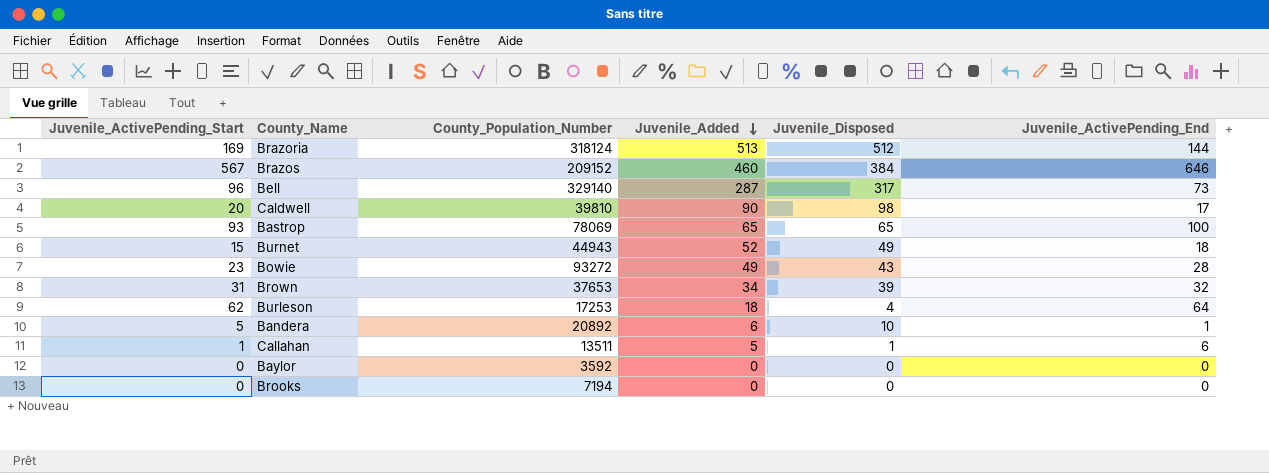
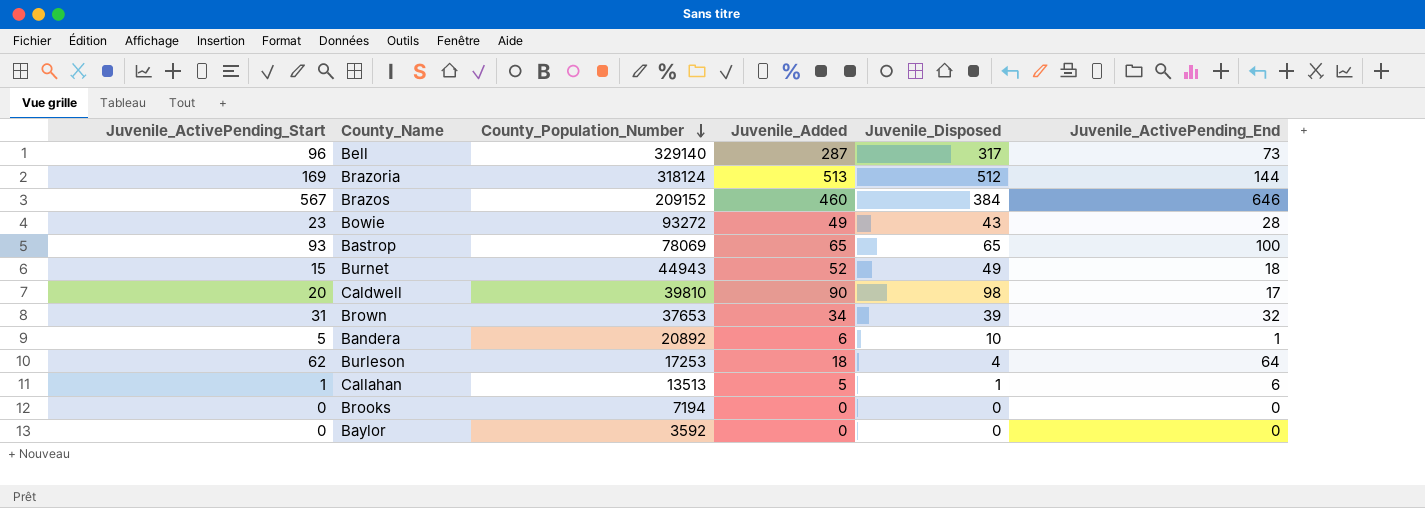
row order: Juvenile_Added descending -> County_Population_Number descending
Callahan | County_Population_Number: 13511 -> 13513

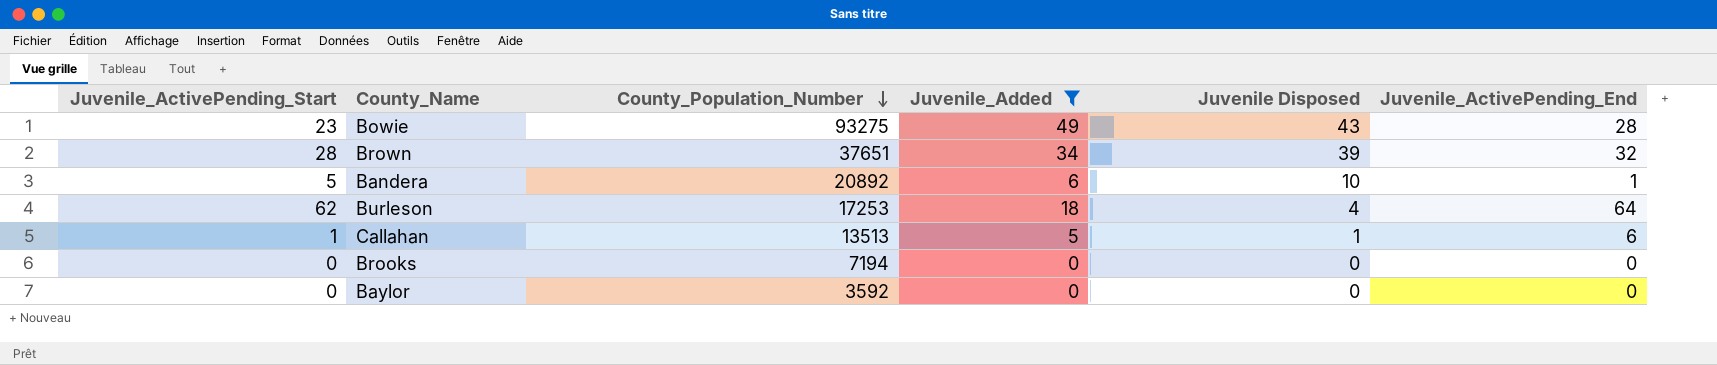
filter: none -> Juvenile_Added <= 49
column name: Juvenile_Disposed -> Juvenile Disposed
Bowie | County_Population_Number: 93272 -> 93275
Brown | Juvenile_ActivePending_Start: 31 -> 28
Brown | County_Population_Number: 37653 -> 37651

